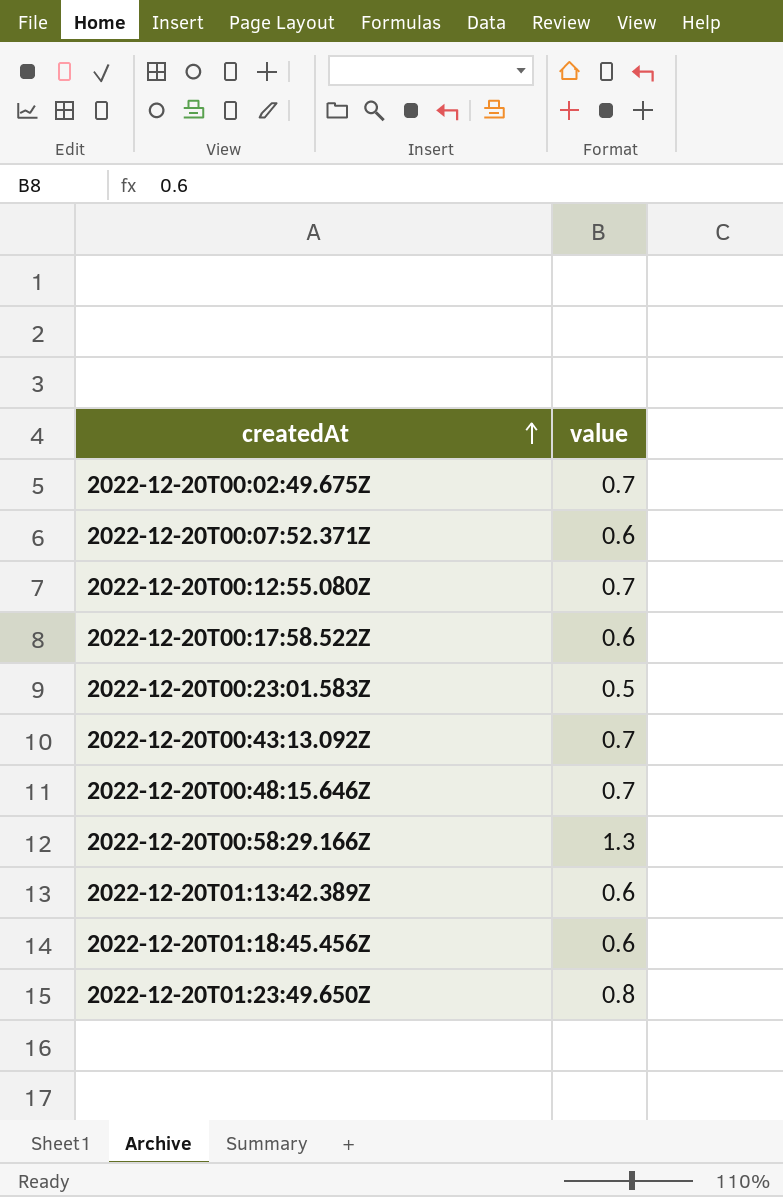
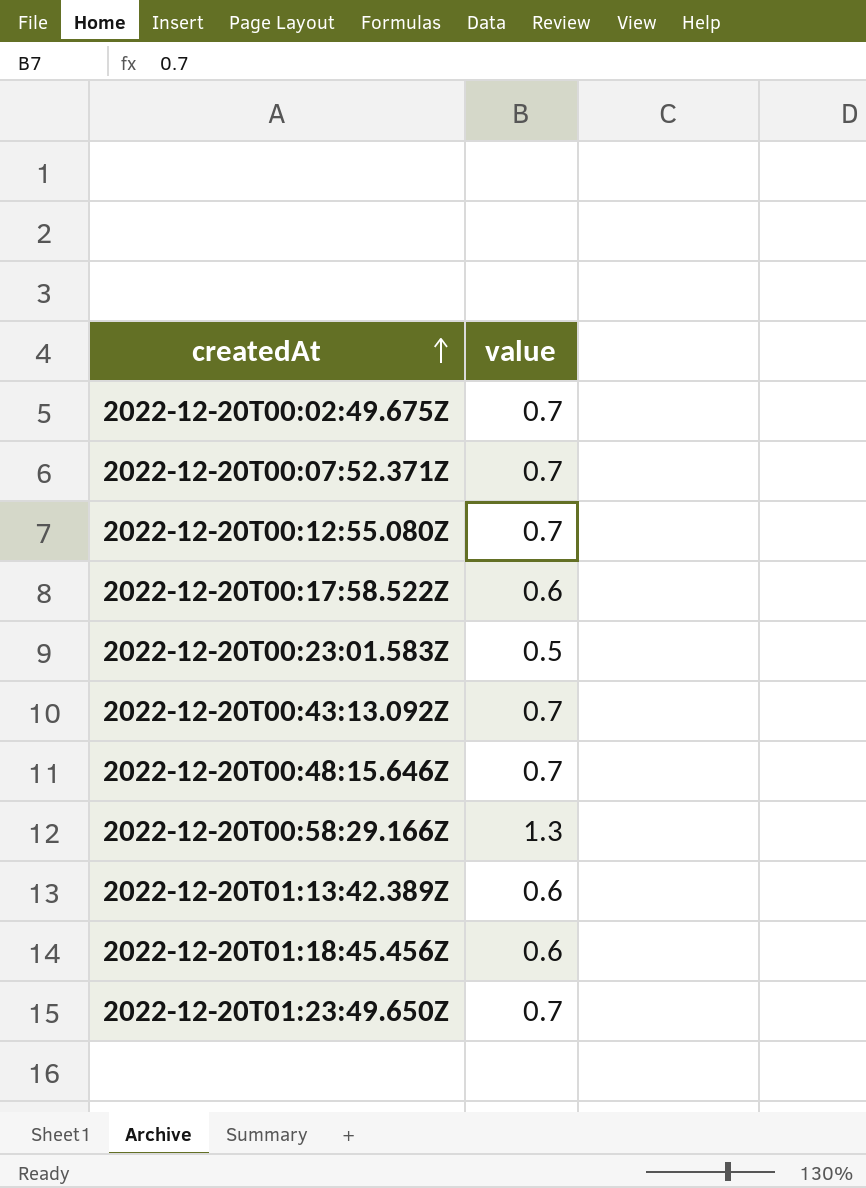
2022-12-20T00:07:52.371Z | value: 0.6 -> 0.7
2022-12-20T01:23:49.650Z | value: 0.8 -> 0.7

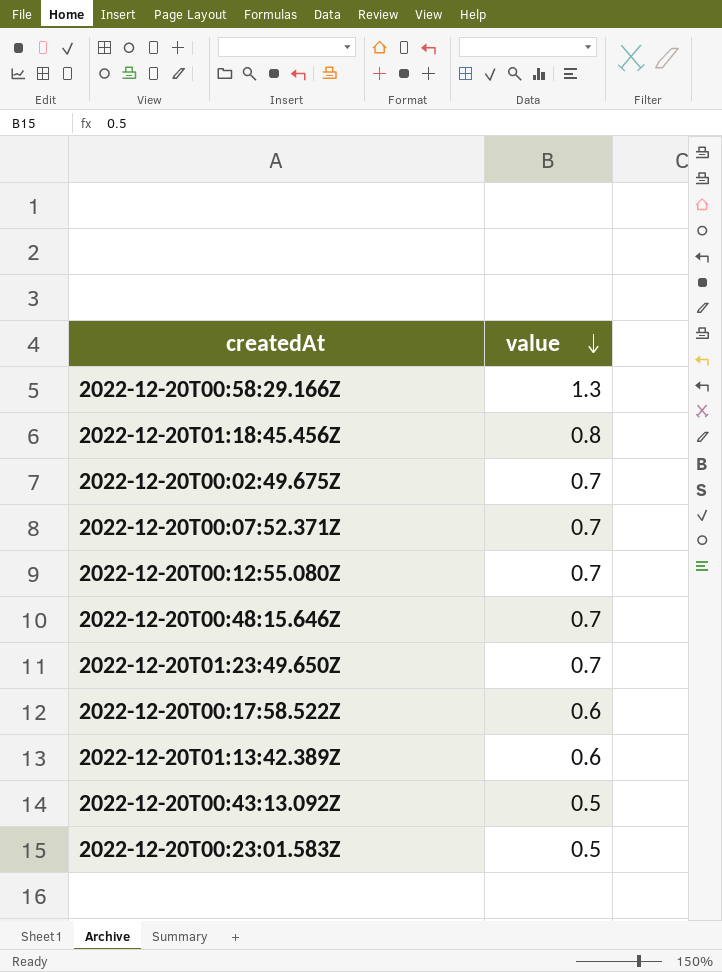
row order: createdAt ascending -> value descending
2022-12-20T01:18:45.456Z | value: 0.6 -> 0.8
2022-12-20T00:43:13.092Z | value: 0.7 -> 0.5

